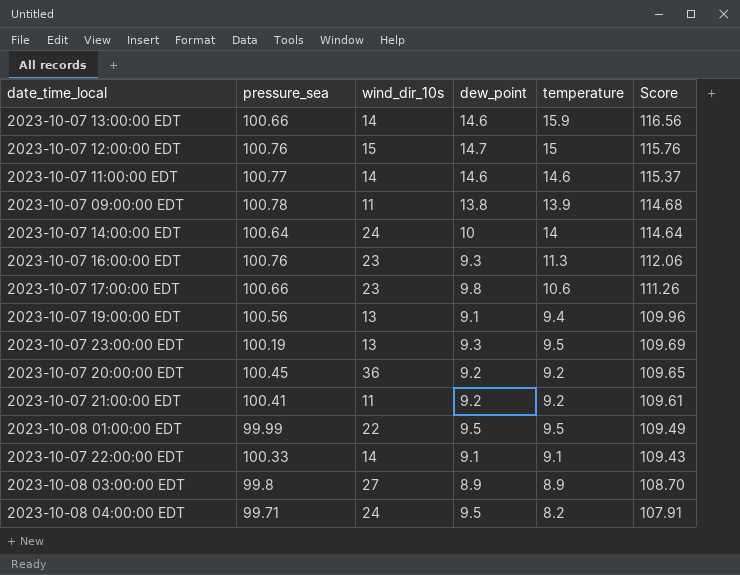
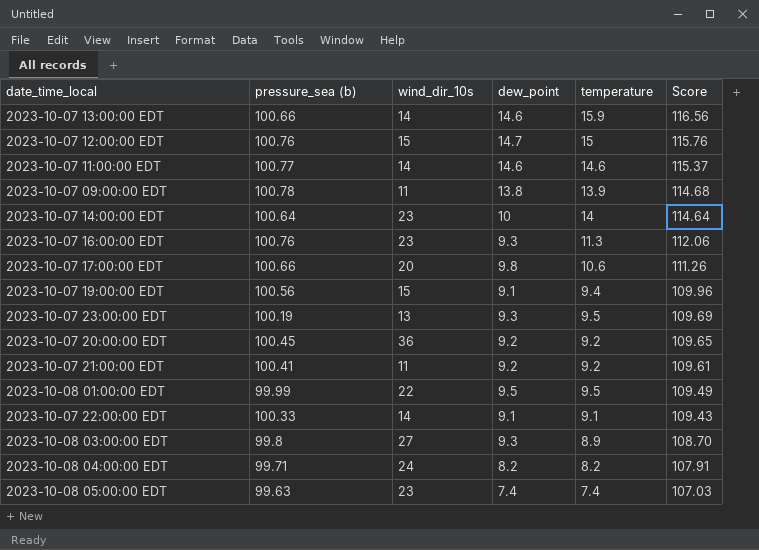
column name: pressure_sea -> pressure_sea (b)
2023-10-07 14:00:00 EDT | wind_dir_10s: 24 -> 23
2023-10-07 17:00:00 EDT | wind_dir_10s: 23 -> 20
2023-10-07 19:00:00 EDT | wind_dir_10s: 13 -> 15
2023-10-08 03:00:00 EDT | dew_point: 8.9 -> 9.3
2023-10-08 04:00:00 EDT | dew_point: 9.5 -> 8.2
row 2023-10-08 05:00:00 EDT: none -> 99.63 | 23 | 7.4 | 7.4 | 107.03

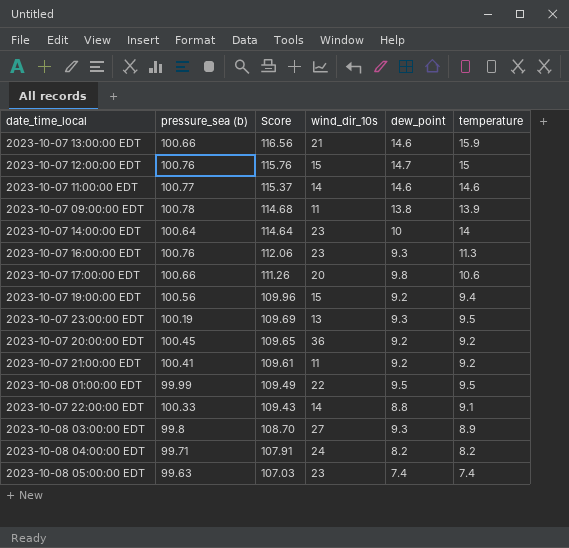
column Score | position: 6 -> 3
2023-10-07 13:00:00 EDT | wind_dir_10s: 14 -> 21
2023-10-07 19:00:00 EDT | dew_point: 9.1 -> 9.2
2023-10-07 22:00:00 EDT | dew_point: 9.1 -> 8.8

